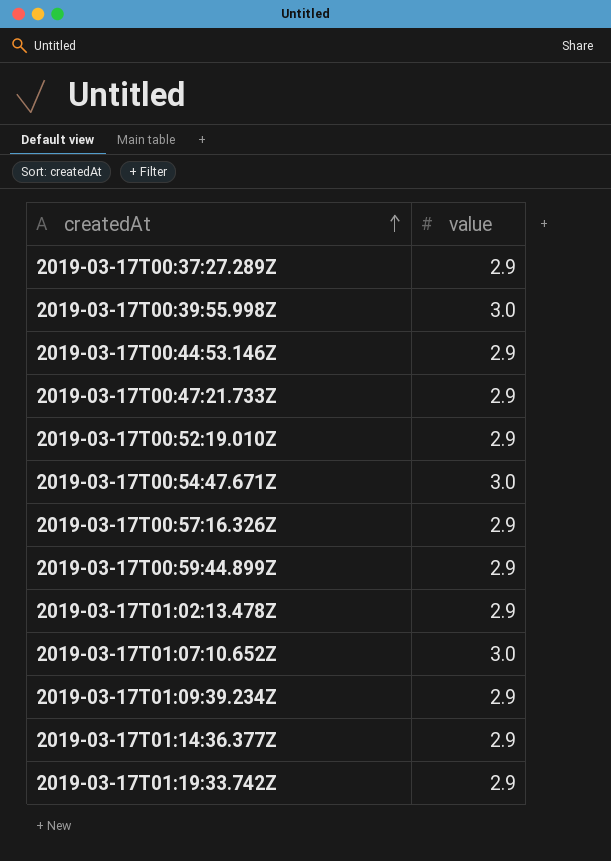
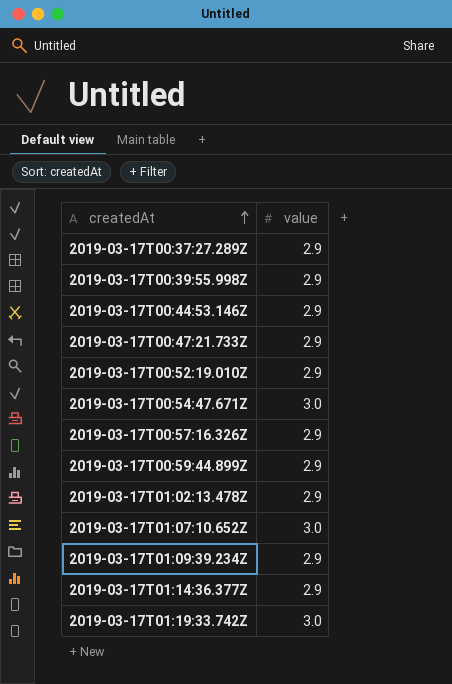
2019-03-17T00:39:55.998Z | value: 3.0 -> 2.9
2019-03-17T01:19:33.742Z | value: 2.9 -> 3.0

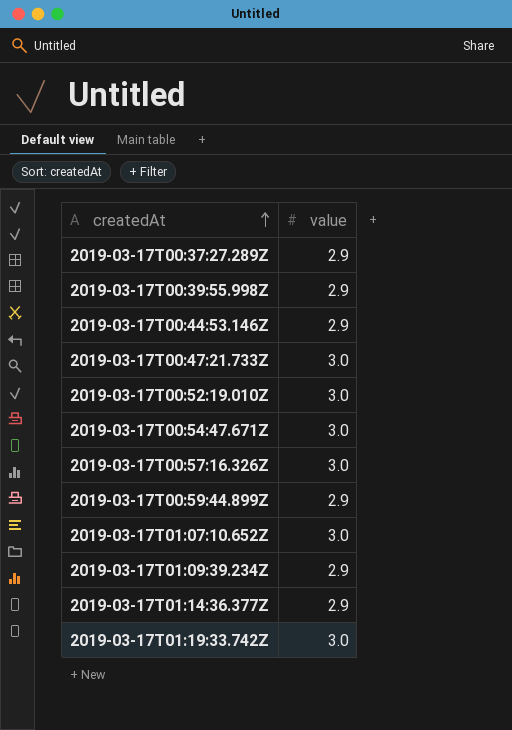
row 2019-03-17T01:02:13.478Z: 2.9 -> none
2019-03-17T00:47:21.733Z | value: 2.9 -> 3.0
2019-03-17T00:52:19.010Z | value: 2.9 -> 3.0
2019-03-17T00:57:16.326Z | value: 2.9 -> 3.0

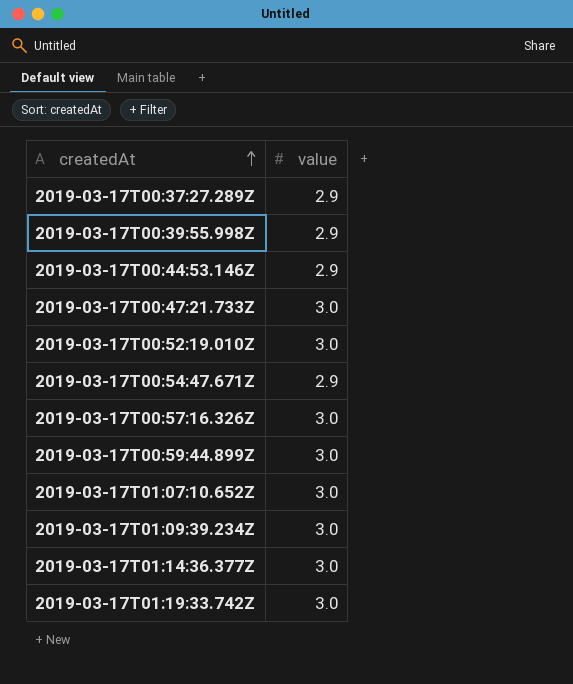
2019-03-17T00:54:47.671Z | value: 3.0 -> 2.9
2019-03-17T00:59:44.899Z | value: 2.9 -> 3.0
2019-03-17T01:09:39.234Z | value: 2.9 -> 3.0
2019-03-17T01:14:36.377Z | value: 2.9 -> 3.0

